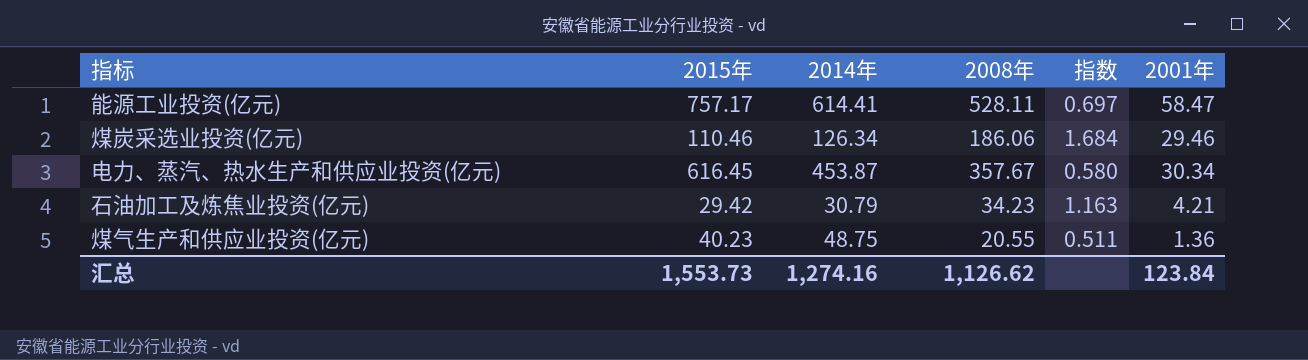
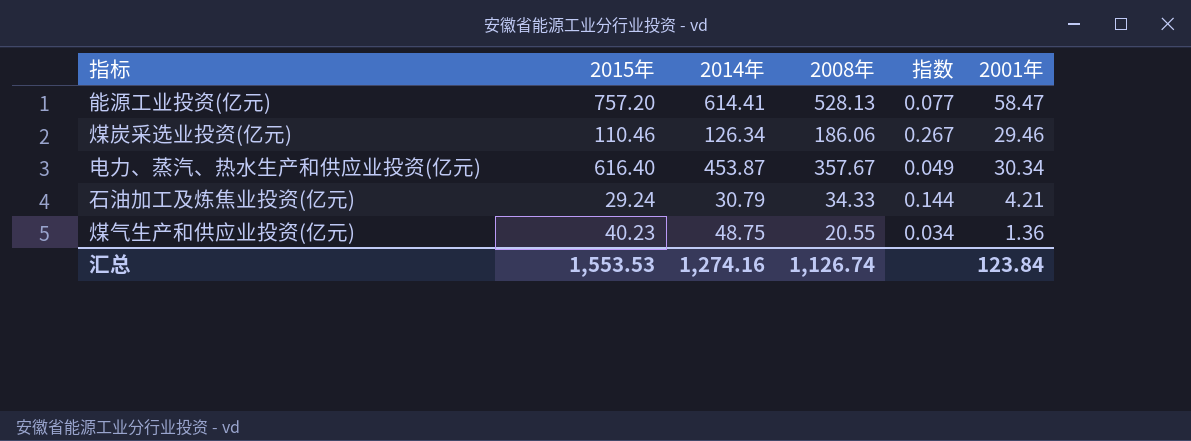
column 指数 | formula: [2008年] / [2015年] -> [2001年] / [2015年]
能源工业投资(亿元) | 2015年: 757.17 -> 757.20
能源工业投资(亿元) | 2008年: 528.11 -> 528.13
电力、蒸汽、热水生产和供应业投资(亿元) | 2015年: 616.45 -> 616.40
石油加工及炼焦业投资(亿元) | 2015年: 29.42 -> 29.24
石油加工及炼焦业投资(亿元) | 2008年: 34.23 -> 34.33
汇总 | 2015年: 1,553.73 -> 1,553.53
汇总 | 2008年: 1,126.62 -> 1,126.74

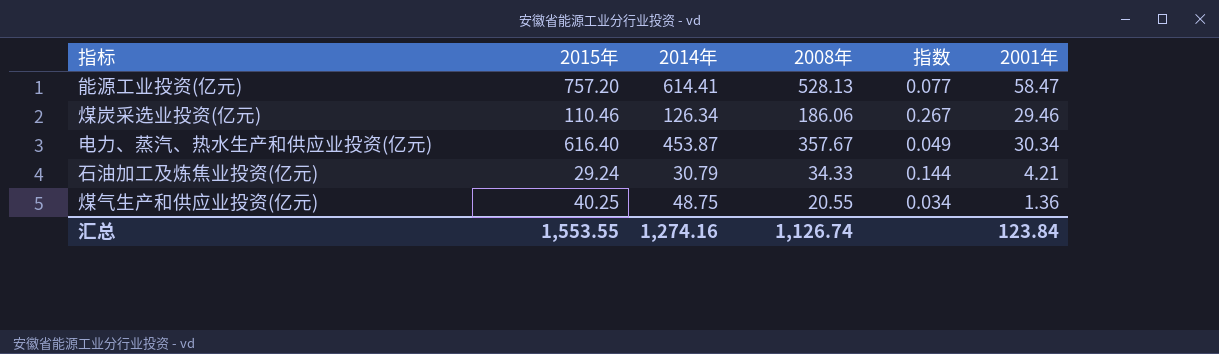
煤气生产和供应业投资(亿元) | 2015年: 40.23 -> 40.25
汇总 | 2015年: 1,553.53 -> 1,553.55

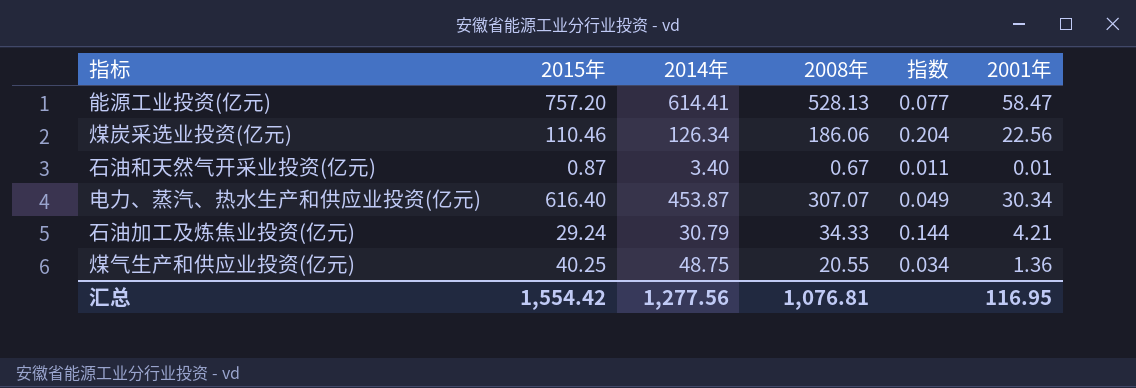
煤炭采选业投资(亿元) | 指数: 0.267 -> 0.204
煤炭采选业投资(亿元) | 2001年: 29.46 -> 22.56
row 石油和天然气开采业投资(亿元): none -> 0.87 | 3.40 | 0.67 | 0.011 | 0.01
电力、蒸汽、热水生产和供应业投资(亿元) | 2008年: 357.67 -> 307.07
汇总 | 2015年: 1,553.55 -> 1,554.42
汇总 | 2014年: 1,274.16 -> 1,277.56
汇总 | 2008年: 1,126.74 -> 1,076.81
汇总 | 2001年: 123.84 -> 116.95

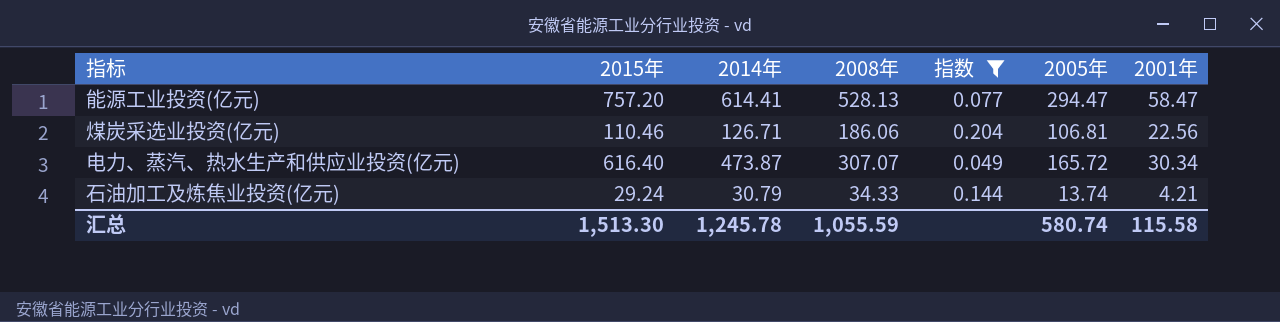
filter: none -> 指数 >= 0.049
column 2005年 | position: none -> 6
煤炭采选业投资(亿元) | 2014年: 126.34 -> 126.71
电力、蒸汽、热水生产和供应业投资(亿元) | 2014年: 453.87 -> 473.87
汇总 | 2015年: 1,554.42 -> 1,513.30
汇总 | 2014年: 1,277.56 -> 1,245.78
汇总 | 2008年: 1,076.81 -> 1,055.59
汇总 | 2001年: 116.95 -> 115.58

